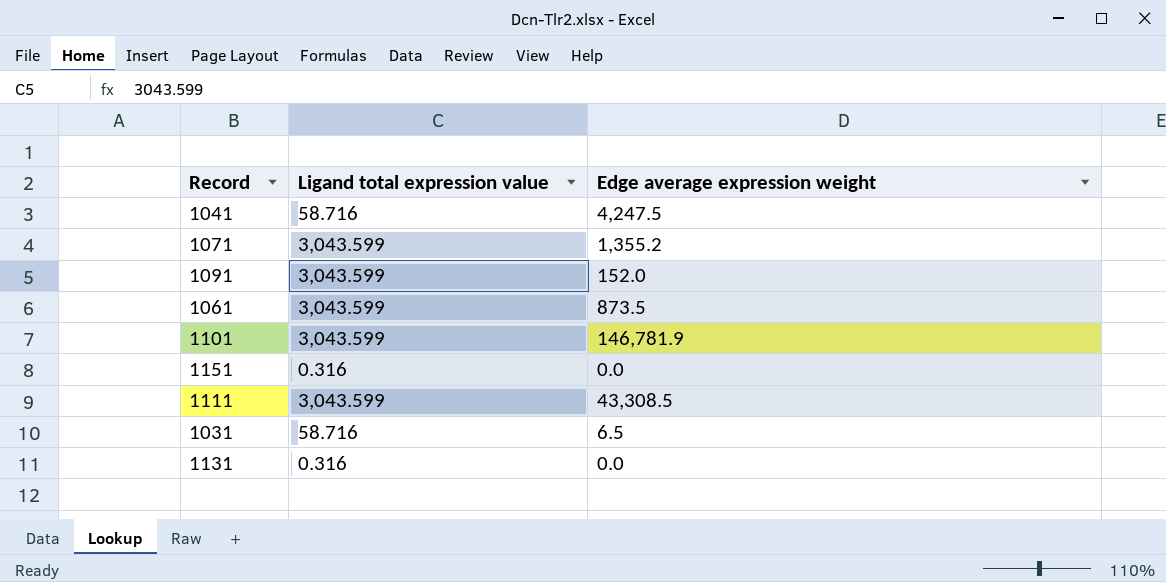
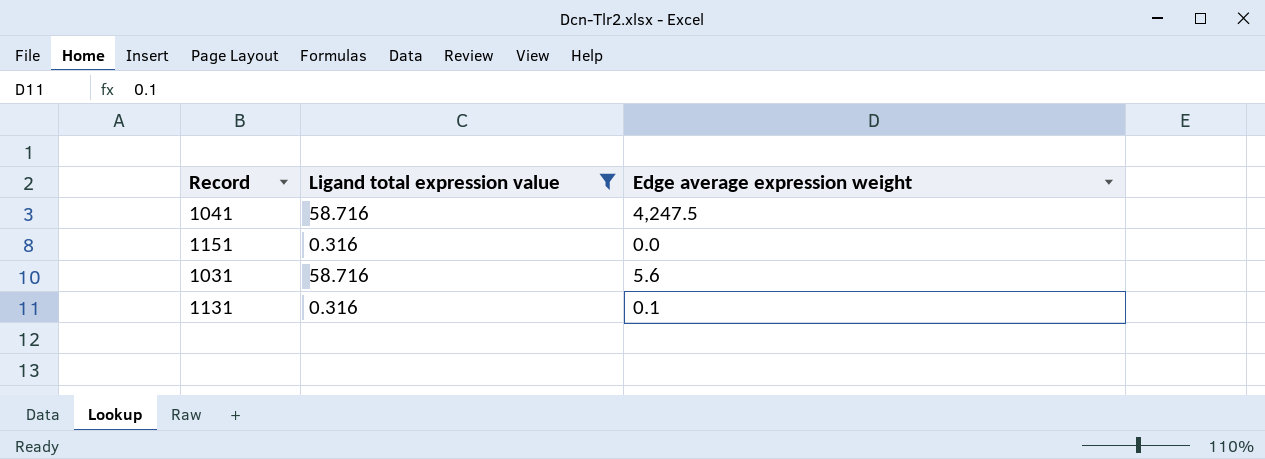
filter: none -> Ligand total expression value != 3,043.599
1031 | Edge average expression weight: 6.5 -> 5.6
1131 | Edge average expression weight: 0.0 -> 0.1

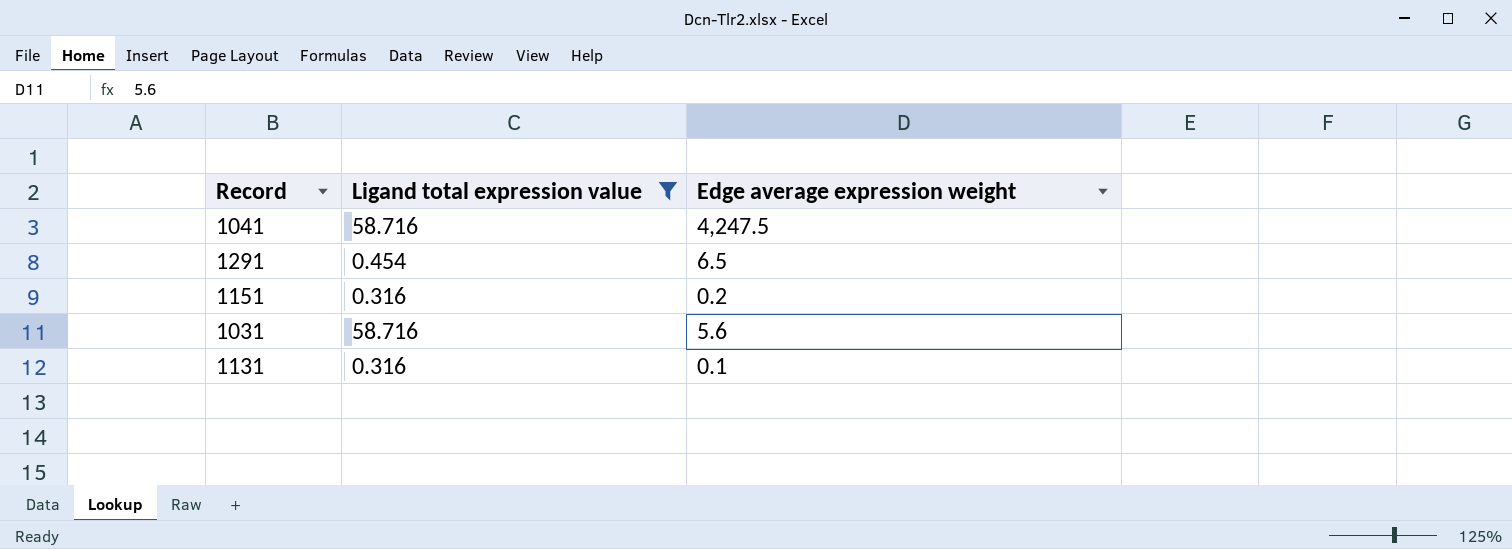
row 1291: none -> 0.454 | 6.5
1151 | Edge average expression weight: 0.0 -> 0.2

